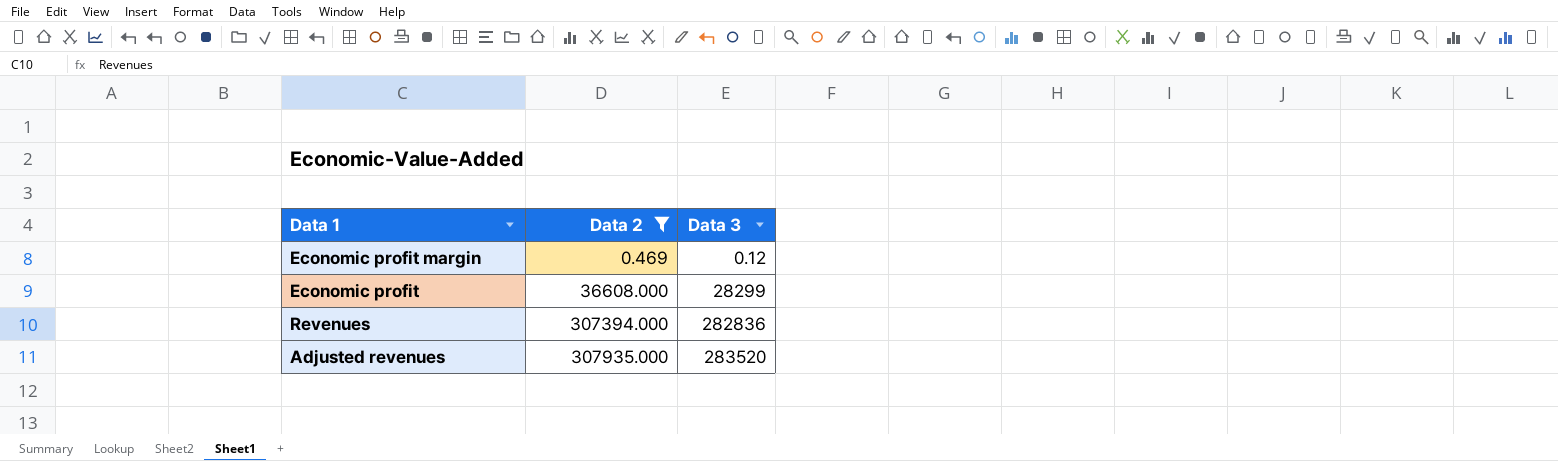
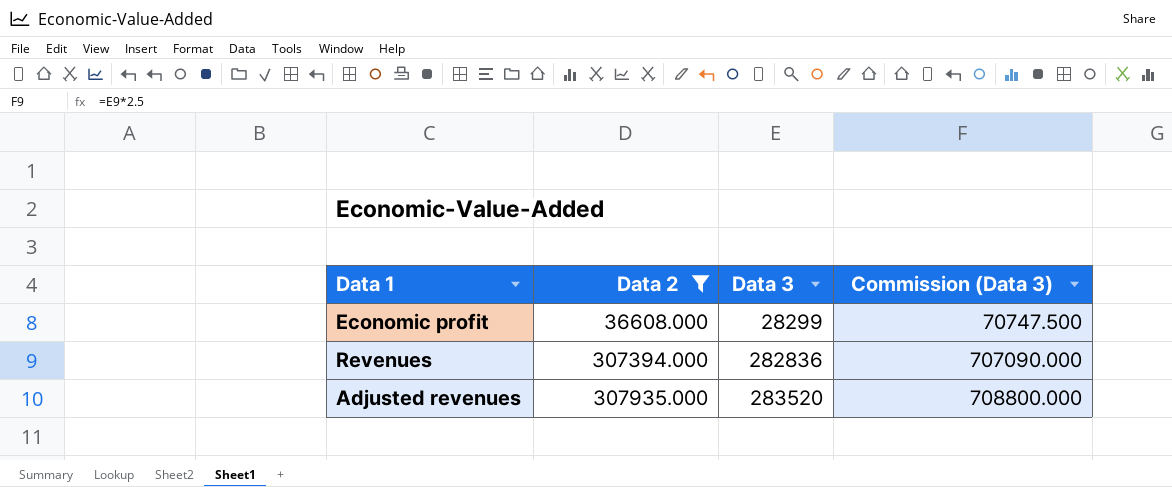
column Commission (Data 3) | formula: none -> [Data 3] * 2.5
row Economic profit margin: 0.469 | 0.12 -> none

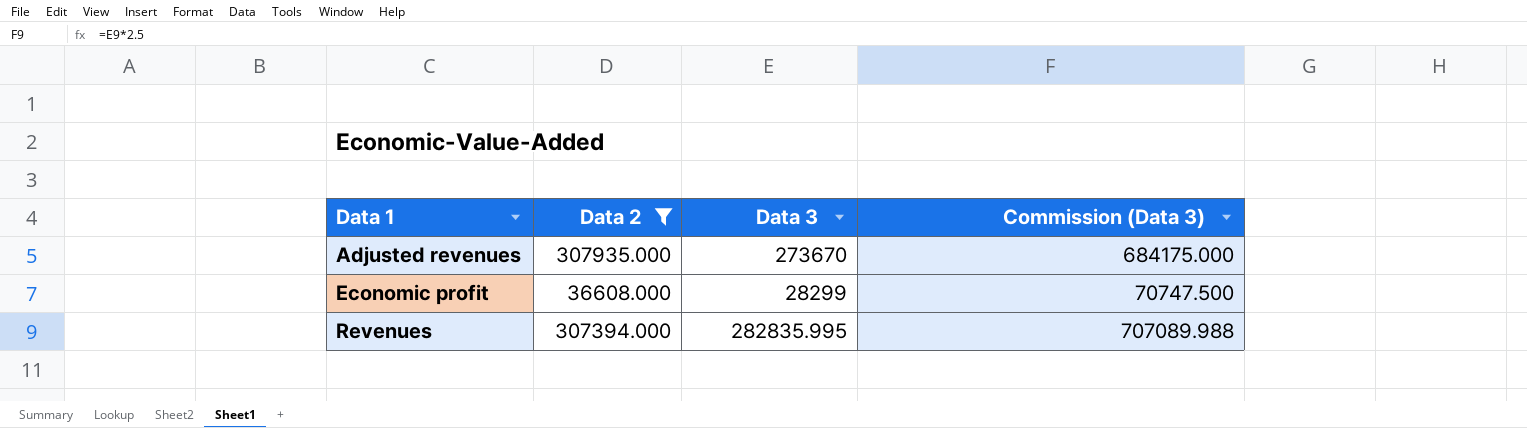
row order: Data 2 ascending -> Data 1 ascending
Adjusted revenues | Data 3: 283520 -> 273670
Adjusted revenues | Commission (Data 3): 708800.000 -> 684175.000
Revenues | Data 3: 282836 -> 282835.995
Revenues | Commission (Data 3): 707090.000 -> 707089.988

